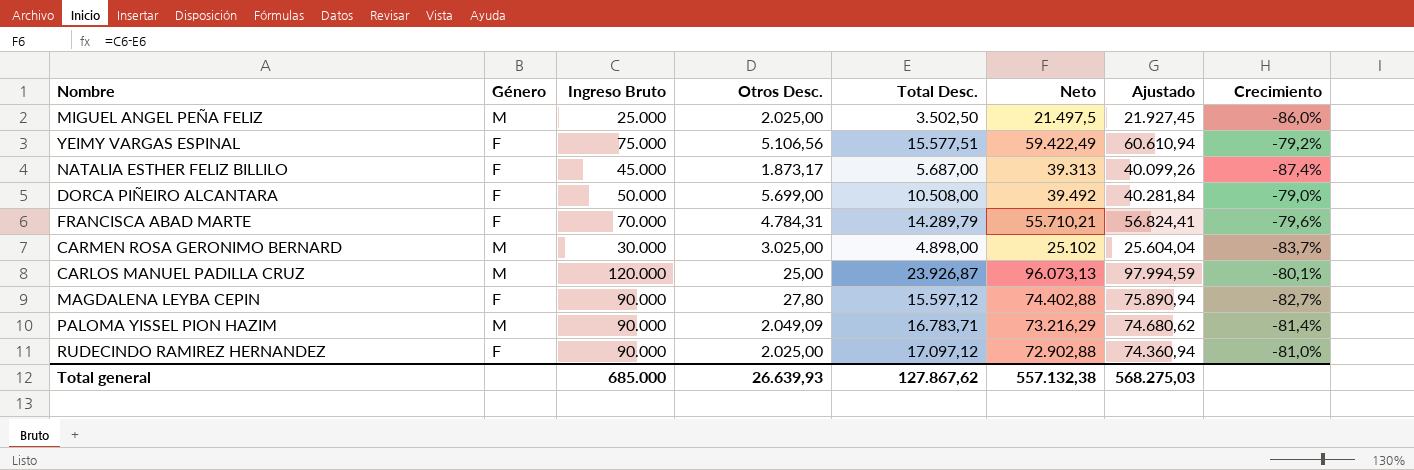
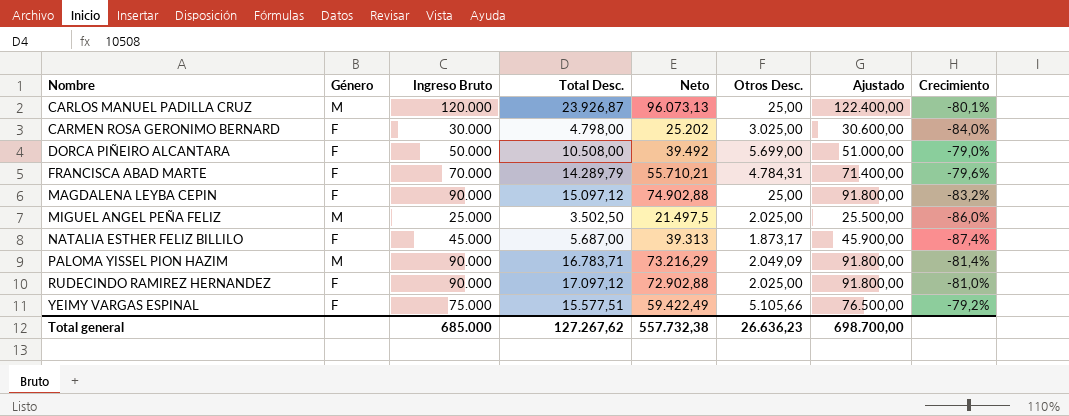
row order: none -> Nombre ascending
column Otros Desc. | position: 4 -> 6
column Ajustado | formula: [Neto] * 1,02 -> [Ingreso Bruto] * 1,02
CARMEN ROSA GERONIMO BERNARD | Género: M -> F
CARMEN ROSA GERONIMO BERNARD | Total Desc.: 4.898,00 -> 4.798,00
CARMEN ROSA GERONIMO BERNARD | Neto: 25.102 -> 25.202
CARMEN ROSA GERONIMO BERNARD | Crecimiento: -83,7% -> -84,0%
MAGDALENA LEYBA CEPIN | Total Desc.: 15.597,12 -> 15.097,12
MAGDALENA LEYBA CEPIN | Neto: 74.402,88 -> 74.902,88
MAGDALENA LEYBA CEPIN | Otros Desc.: 27,80 -> 25,00
MAGDALENA LEYBA CEPIN | Crecimiento: -82,7% -> -83,2%
YEIMY VARGAS ESPINAL | Otros Desc.: 5.106,56 -> 5.105,66
Total general | Total Desc.: 127.867,62 -> 127.267,62
Total general | Neto: 557.132,38 -> 557.732,38
Total general | Otros Desc.: 26.639,93 -> 26.636,23
Total general | Ajustado: 568.275,03 -> 698.700,00

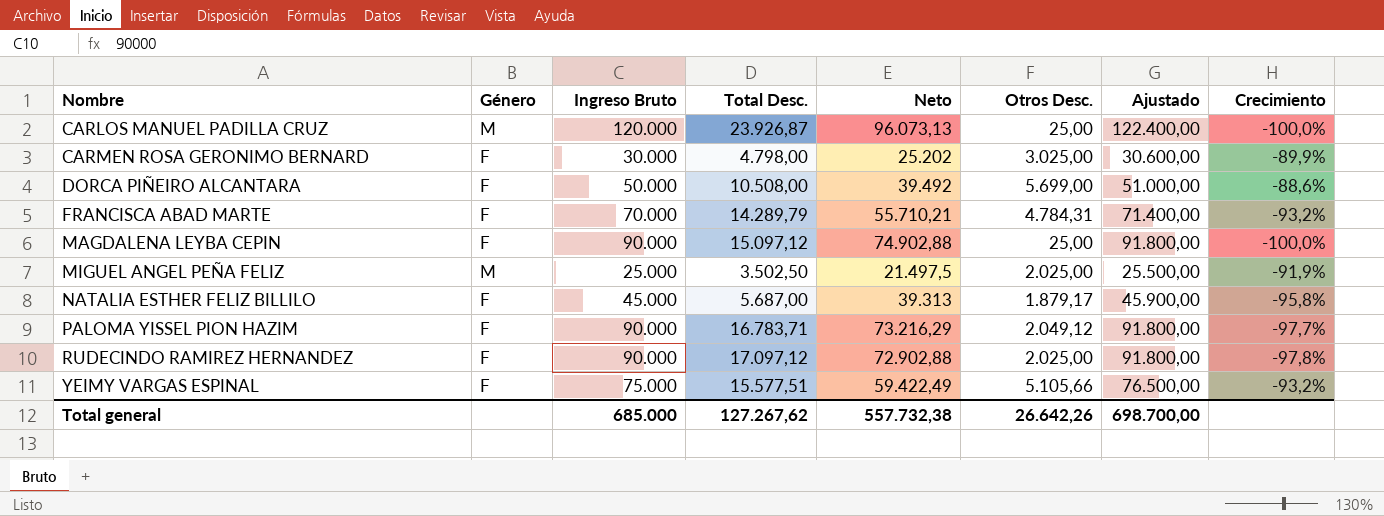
column Crecimiento | formula: ([Total Desc.] - [Ingreso Bruto]) / [Ingreso Bruto] -> ([Otros Desc.] - [Ingreso Bruto]) / [Ingreso Bruto]
NATALIA ESTHER FELIZ BILLILO | Otros Desc.: 1.873,17 -> 1.879,17
PALOMA YISSEL PION HAZIM | Género: M -> F
PALOMA YISSEL PION HAZIM | Otros Desc.: 2.049,09 -> 2.049,12
Total general | Otros Desc.: 26.636,23 -> 26.642,26

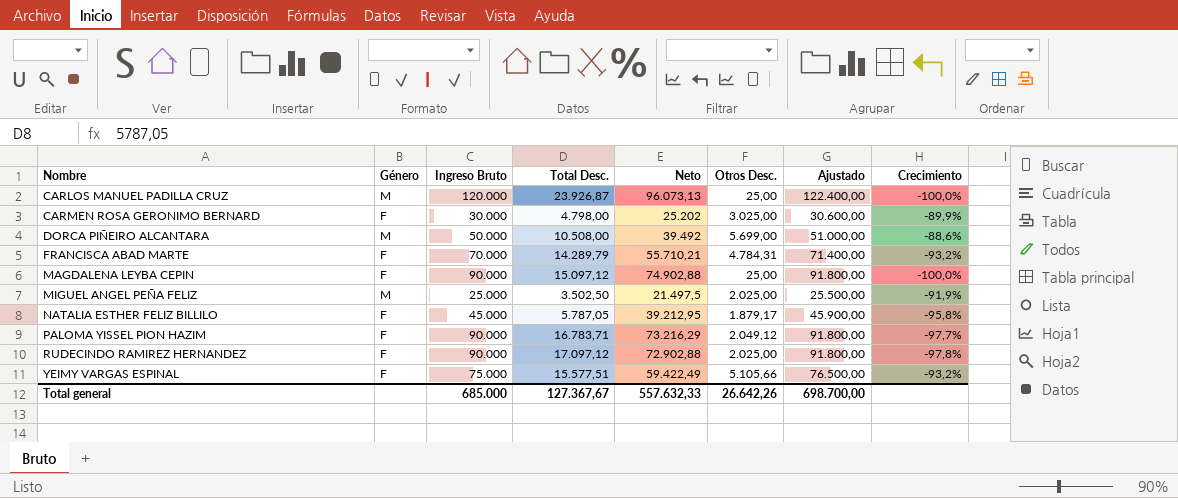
DORCA PIÑEIRO ALCANTARA | Género: F -> M
NATALIA ESTHER FELIZ BILLILO | Total Desc.: 5.687,00 -> 5.787,05
NATALIA ESTHER FELIZ BILLILO | Neto: 39.313 -> 39.212,95
Total general | Total Desc.: 127.267,62 -> 127.367,67
Total general | Neto: 557.732,38 -> 557.632,33

